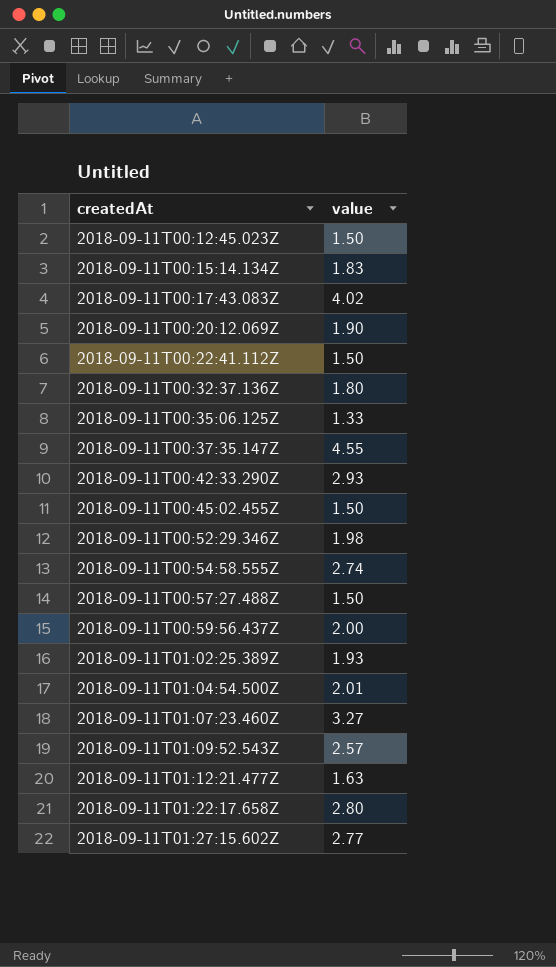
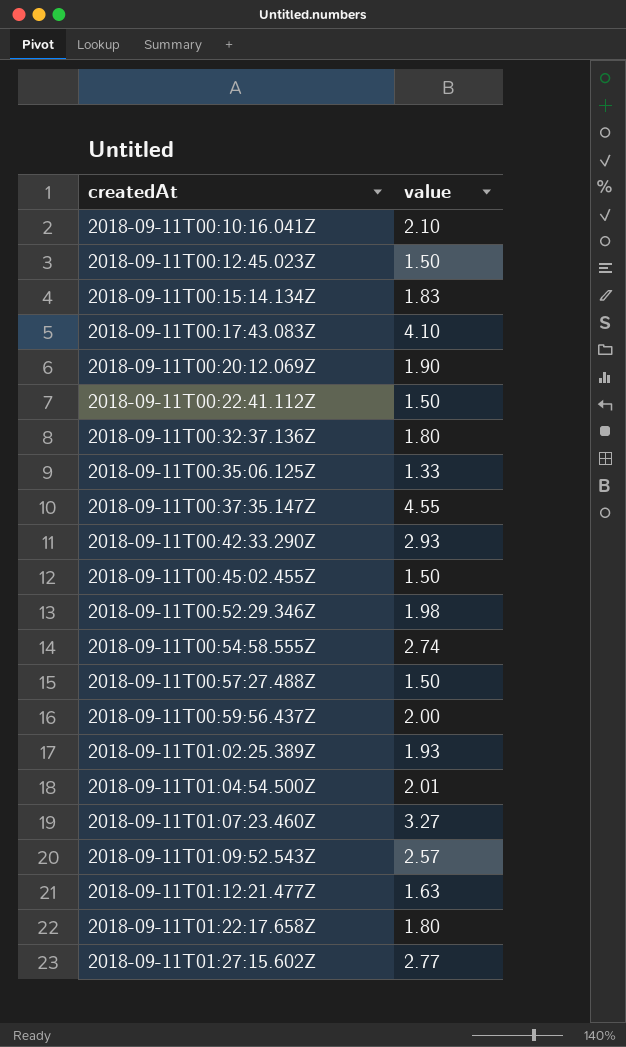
row 2018-09-11T00:10:16.041Z: none -> 2.10
2018-09-11T00:17:43.083Z | value: 4.02 -> 4.10
2018-09-11T01:22:17.658Z | value: 2.80 -> 1.80

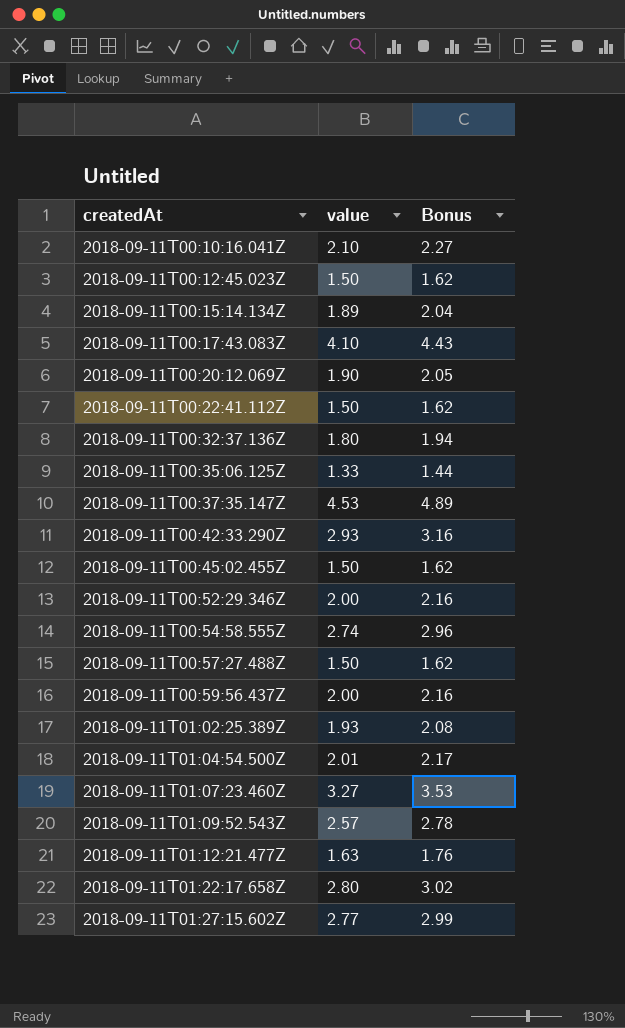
column Bonus | formula: none -> [value] * 1.08
2018-09-11T00:15:14.134Z | value: 1.83 -> 1.89
2018-09-11T00:37:35.147Z | value: 4.55 -> 4.53
2018-09-11T00:52:29.346Z | value: 1.98 -> 2.00
2018-09-11T01:22:17.658Z | value: 1.80 -> 2.80

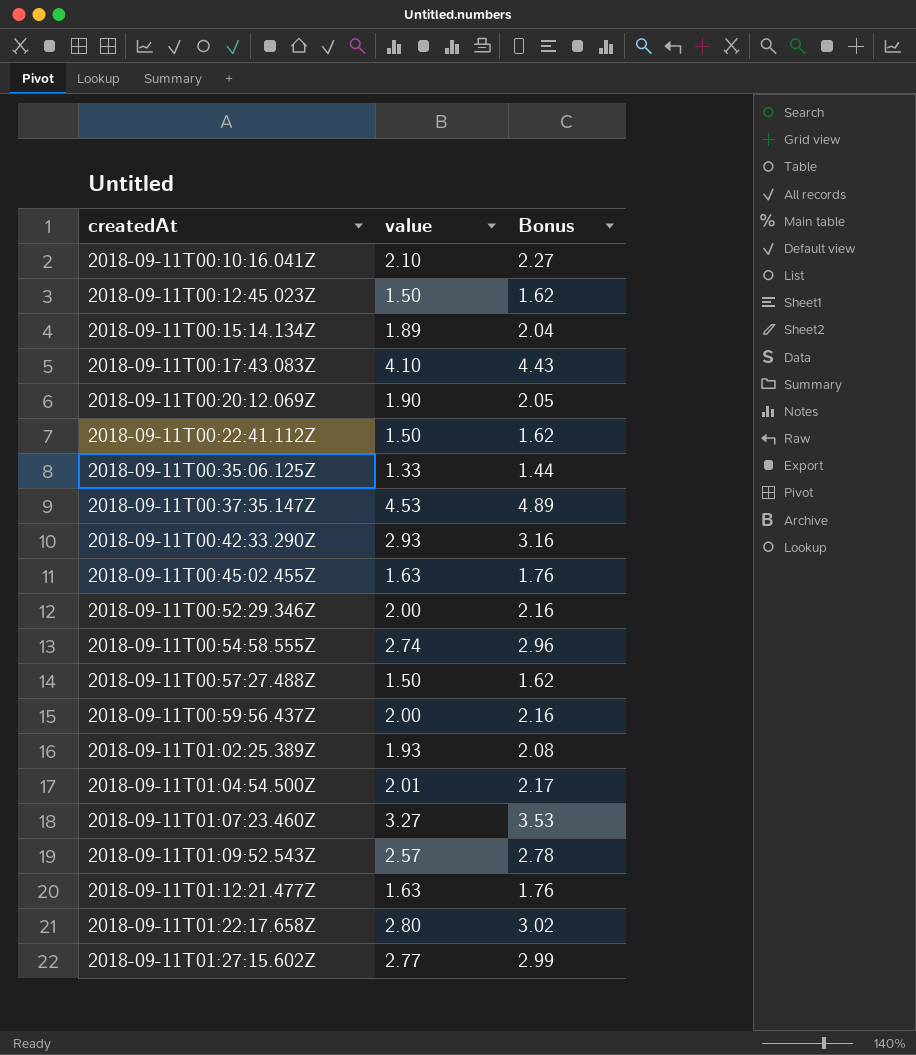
row 2018-09-11T00:32:37.136Z: 1.80 | 1.94 -> none
2018-09-11T00:45:02.455Z | value: 1.50 -> 1.63
2018-09-11T00:45:02.455Z | Bonus: 1.62 -> 1.76

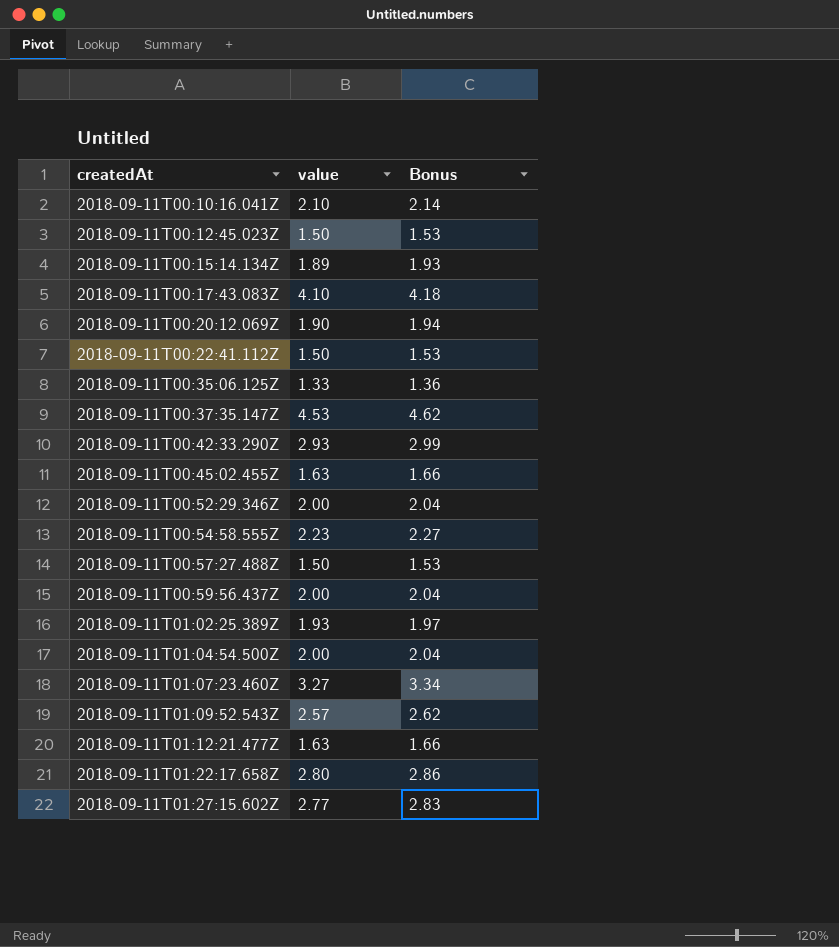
column Bonus | formula: [value] * 1.08 -> [value] * 1.02
2018-09-11T00:54:58.555Z | value: 2.74 -> 2.23
2018-09-11T01:04:54.500Z | value: 2.01 -> 2.00

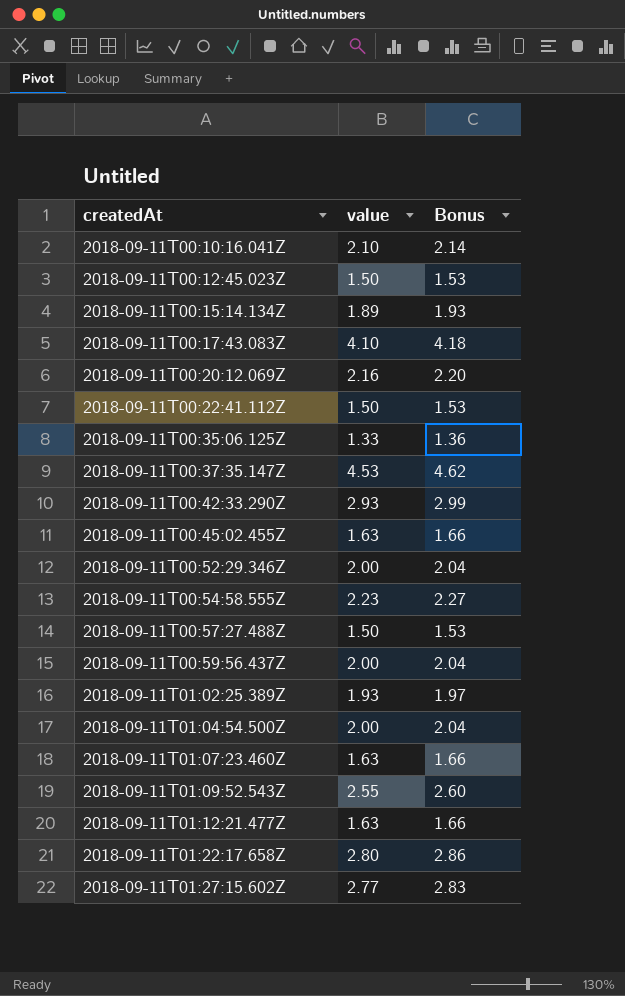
2018-09-11T00:20:12.069Z | value: 1.90 -> 2.16
2018-09-11T00:20:12.069Z | Bonus: 1.94 -> 2.20
2018-09-11T01:07:23.460Z | value: 3.27 -> 1.63
2018-09-11T01:07:23.460Z | Bonus: 3.34 -> 1.66
2018-09-11T01:09:52.543Z | value: 2.57 -> 2.55
2018-09-11T01:09:52.543Z | Bonus: 2.62 -> 2.60

